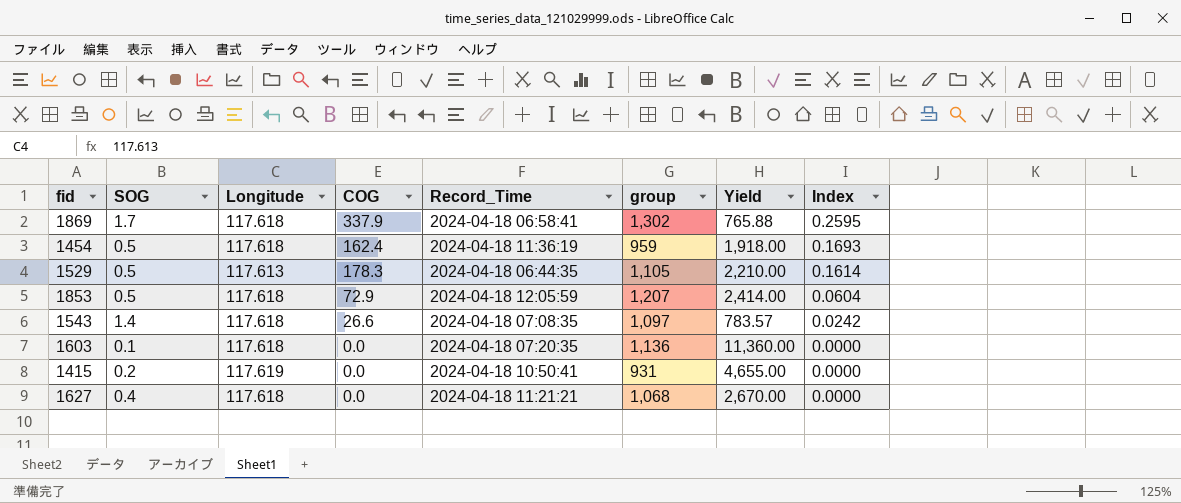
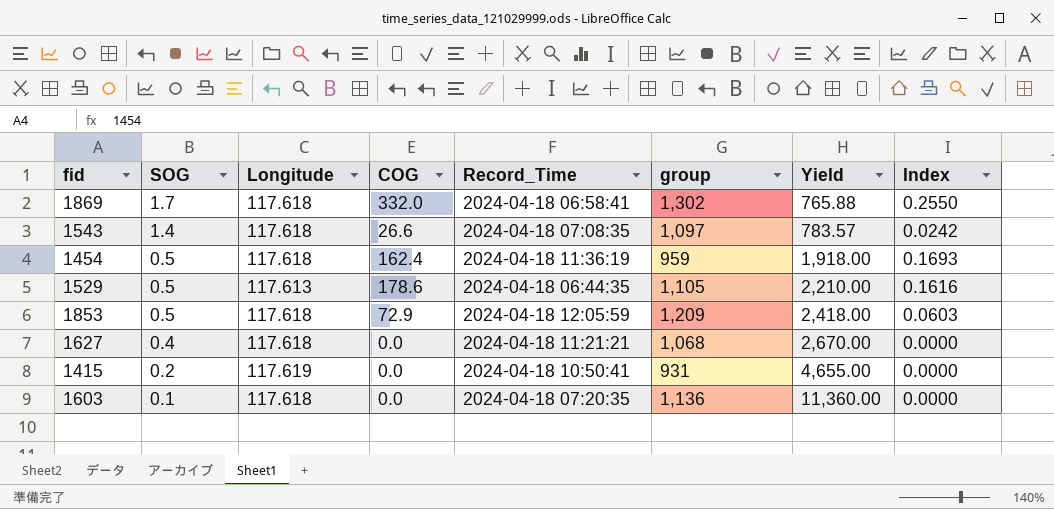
row order: Index descending -> SOG descending
1869 | COG: 337.9 -> 332.0
1869 | Index: 0.2595 -> 0.2550
1529 | COG: 178.3 -> 178.6
1529 | Index: 0.1614 -> 0.1616
1853 | group: 1,207 -> 1,209
1853 | Yield: 2,414.00 -> 2,418.00
1853 | Index: 0.0604 -> 0.0603

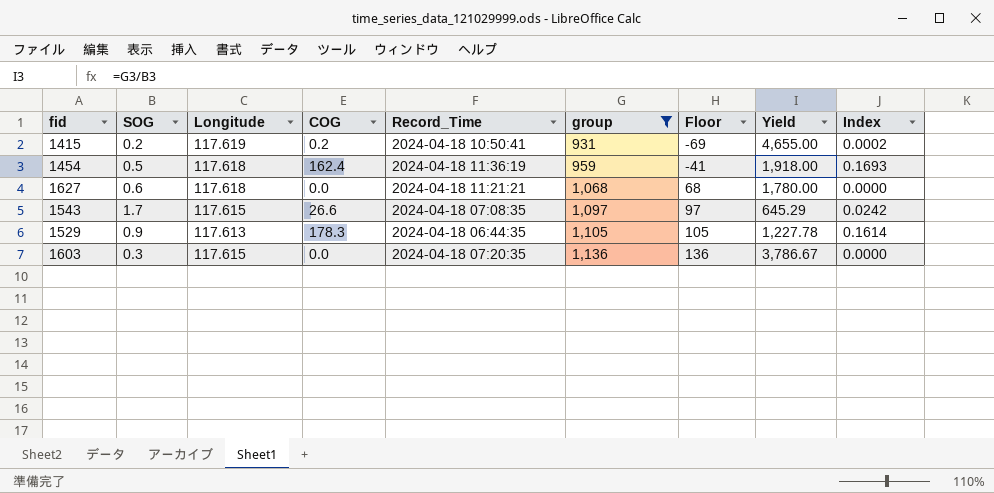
filter: none -> group <= 1,136
row order: SOG descending -> group ascending
column Floor | formula: none -> [group] - 1000
1415 | COG: 0.0 -> 0.2
1415 | Index: 0.0000 -> 0.0002
1627 | SOG: 0.4 -> 0.6
1627 | Yield: 2,670.00 -> 1,780.00
1543 | SOG: 1.4 -> 1.7
1543 | Longitude: 117.618 -> 117.615
1543 | Yield: 783.57 -> 645.29
1529 | SOG: 0.5 -> 0.9
1529 | COG: 178.6 -> 178.3
1529 | Yield: 2,210.00 -> 1,227.78
1529 | Index: 0.1616 -> 0.1614
1603 | SOG: 0.1 -> 0.3
1603 | Longitude: 117.618 -> 117.615
1603 | Yield: 11,360.00 -> 3,786.67

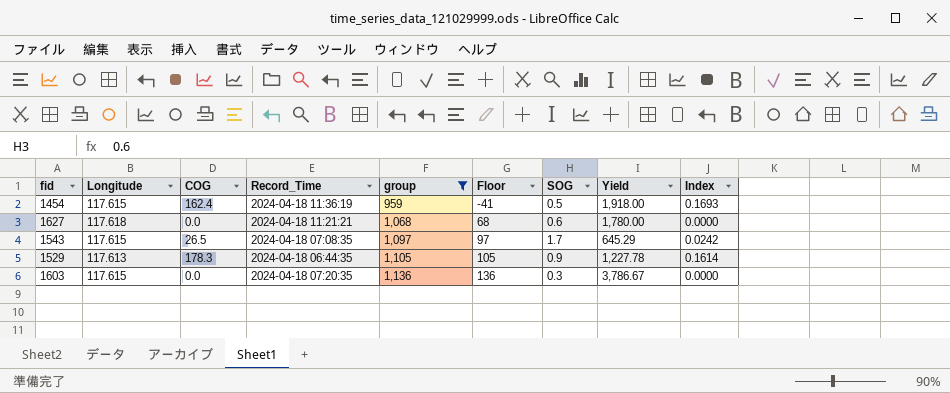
column SOG | position: 2 -> 7
row 1415: 0.2 | 117.619 | 0.2 | 2024-04-18 10:50:41 | 931 | -69 | 4,655.00 | 0.0002 -> none
1454 | Longitude: 117.618 -> 117.615
1543 | COG: 26.6 -> 26.5

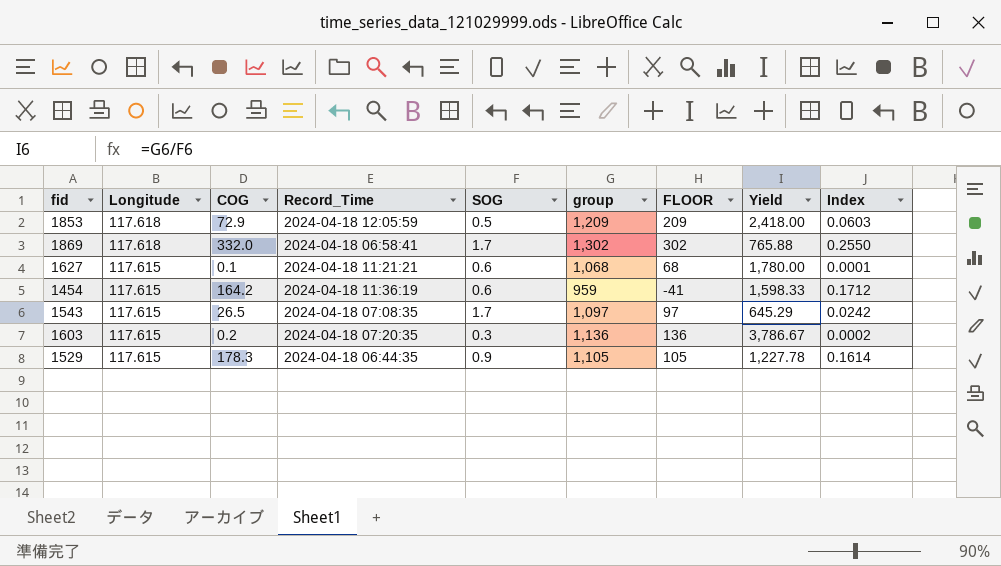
filter: group <= 1,136 -> none
row order: group ascending -> Longitude descending
column SOG | position: 7 -> 5
column name: Floor -> FLOOR
1627 | Longitude: 117.618 -> 117.615
1627 | COG: 0.0 -> 0.1
1627 | Index: 0.0000 -> 0.0001
1454 | COG: 162.4 -> 164.2
1454 | SOG: 0.5 -> 0.6
1454 | Yield: 1,918.00 -> 1,598.33
1454 | Index: 0.1693 -> 0.1712
1603 | COG: 0.0 -> 0.2
1603 | Index: 0.0000 -> 0.0002
1529 | Longitude: 117.613 -> 117.615

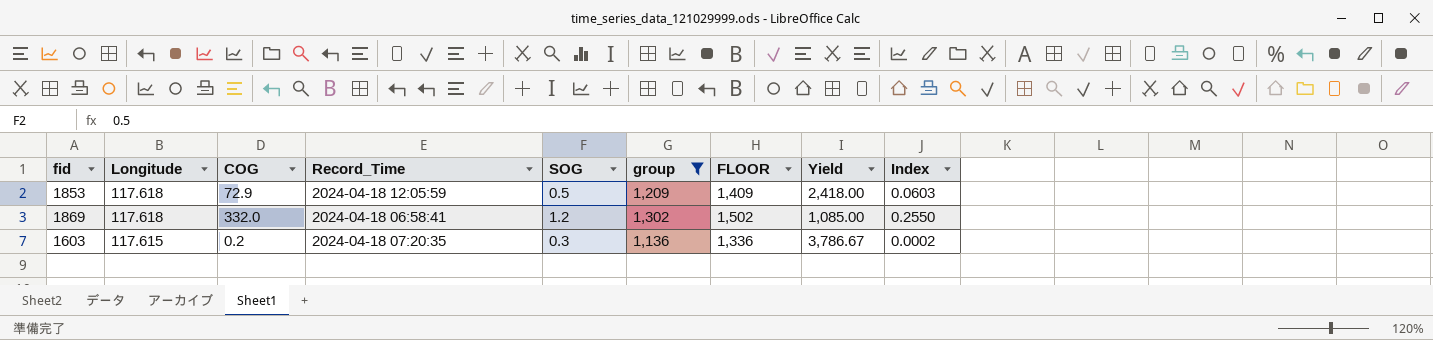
filter: none -> group >= 1,136
column FLOOR | formula: [group] - 1000 -> [group] + 200
1869 | SOG: 1.7 -> 1.2
1869 | Yield: 765.88 -> 1,085.00

